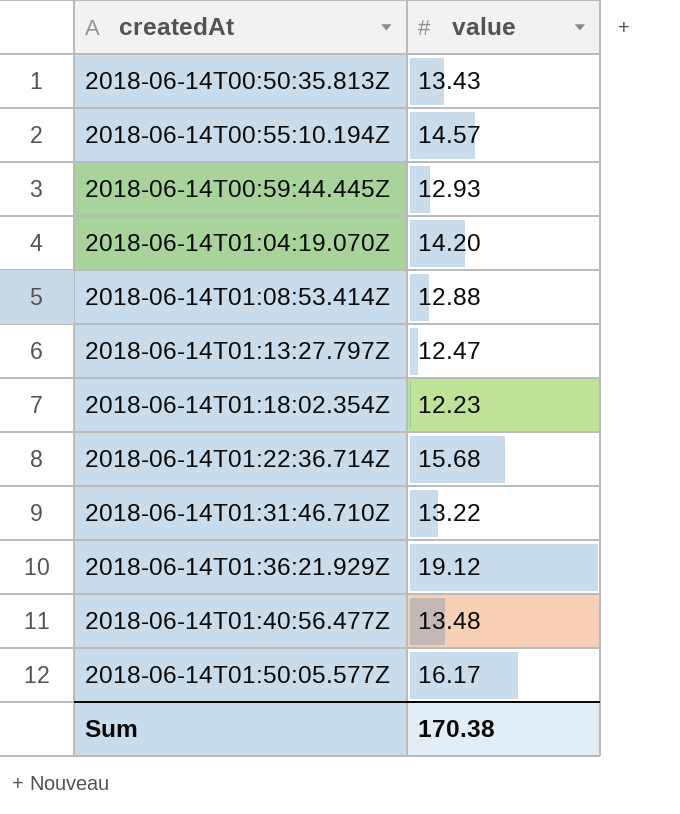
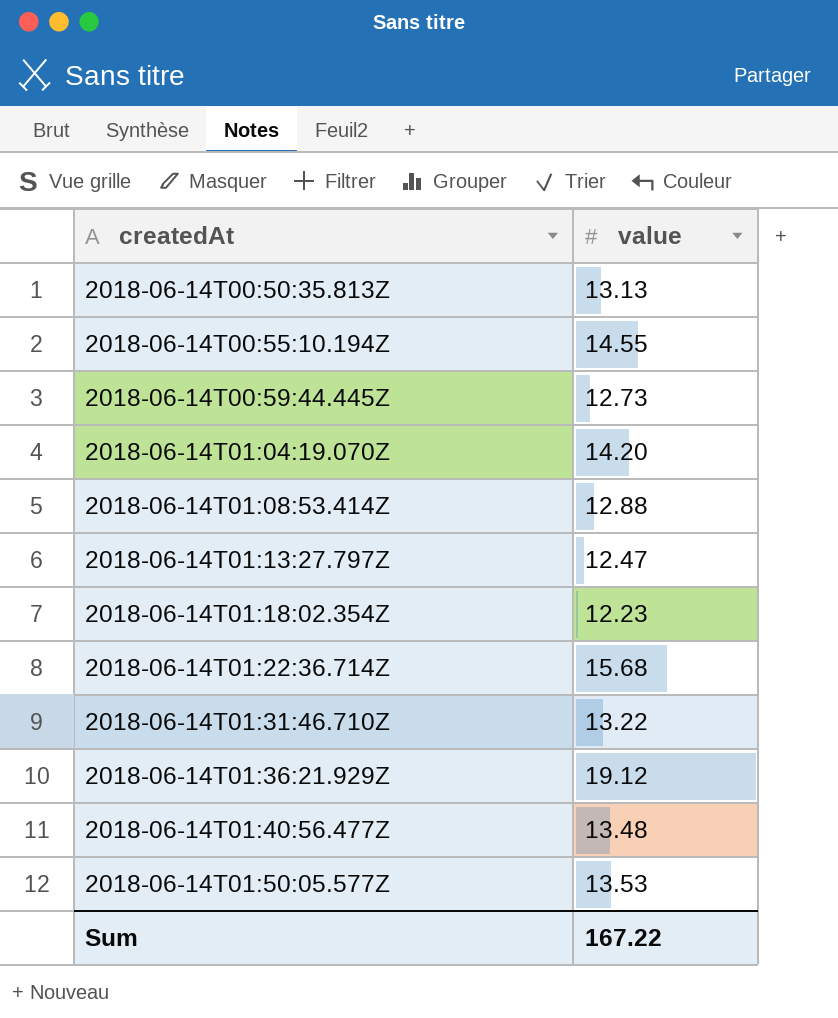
2018-06-14T00:50:35.813Z | value: 13.43 -> 13.13
2018-06-14T00:55:10.194Z | value: 14.57 -> 14.55
2018-06-14T00:59:44.445Z | value: 12.93 -> 12.73
2018-06-14T01:50:05.577Z | value: 16.17 -> 13.53
Sum | value: 170.38 -> 167.22

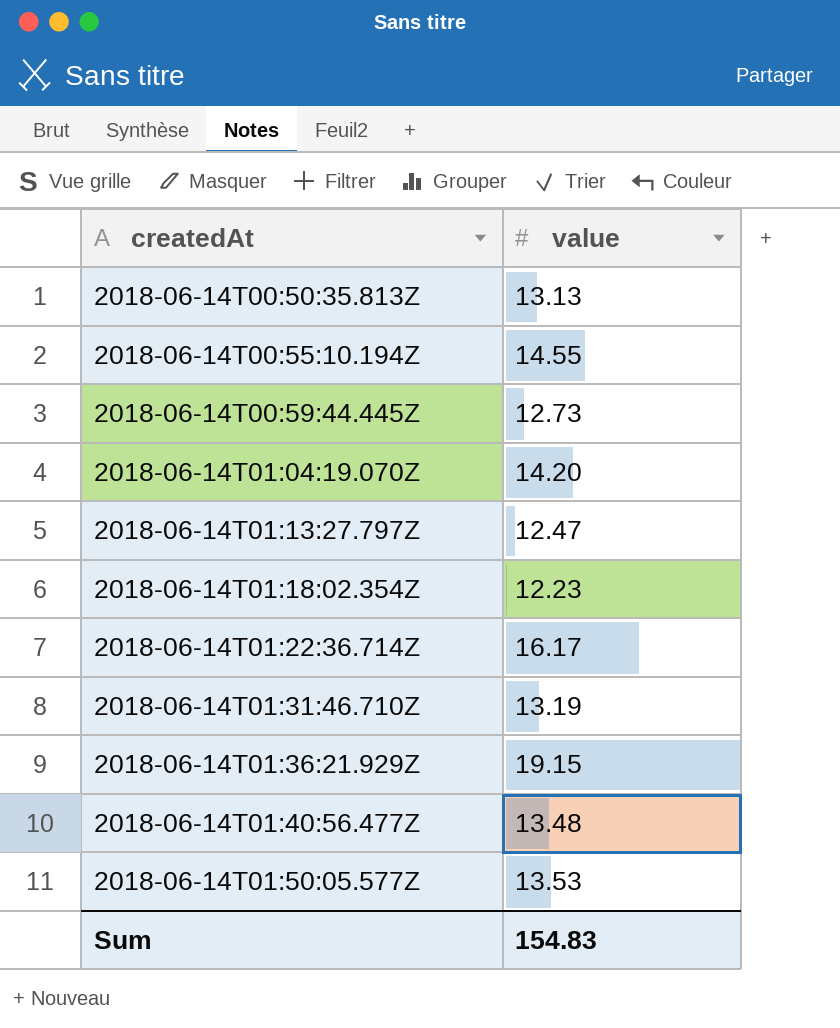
row 2018-06-14T01:08:53.414Z: 12.88 -> none
2018-06-14T01:22:36.714Z | value: 15.68 -> 16.17
2018-06-14T01:31:46.710Z | value: 13.22 -> 13.19
2018-06-14T01:36:21.929Z | value: 19.12 -> 19.15
Sum | value: 167.22 -> 154.83

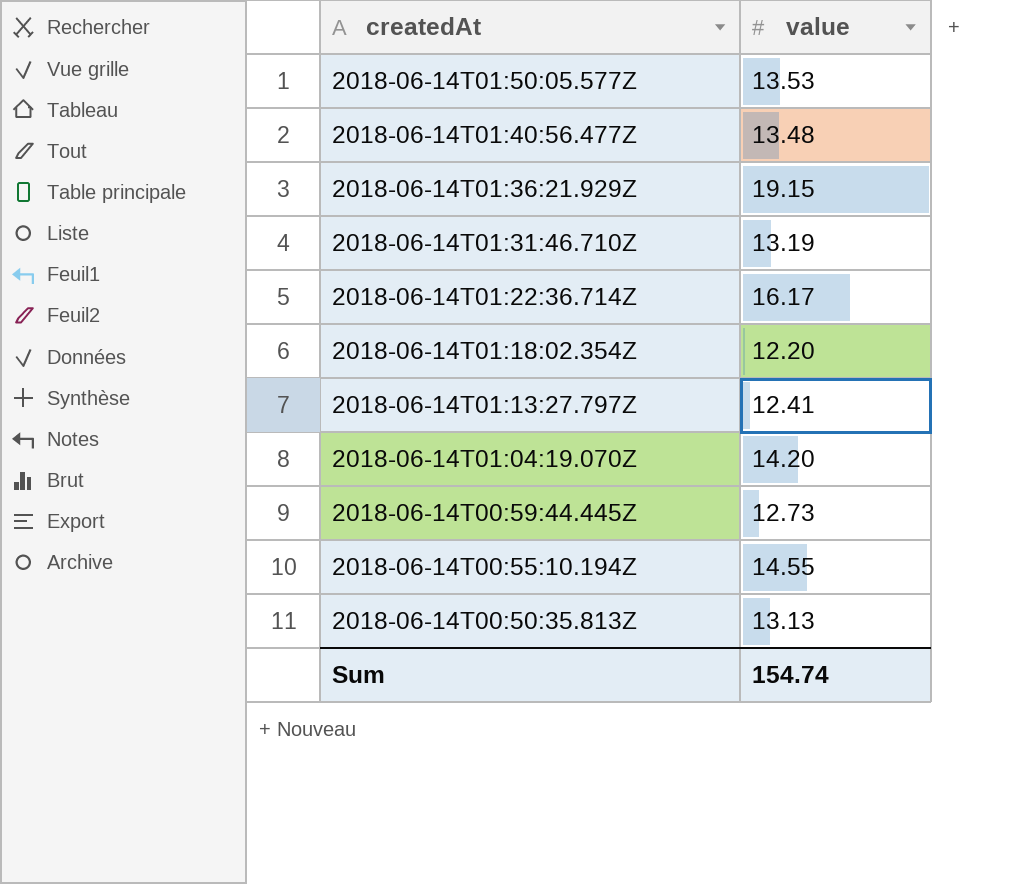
row order: createdAt ascending -> createdAt descending
2018-06-14T01:18:02.354Z | value: 12.23 -> 12.20
2018-06-14T01:13:27.797Z | value: 12.47 -> 12.41
Sum | value: 154.83 -> 154.74

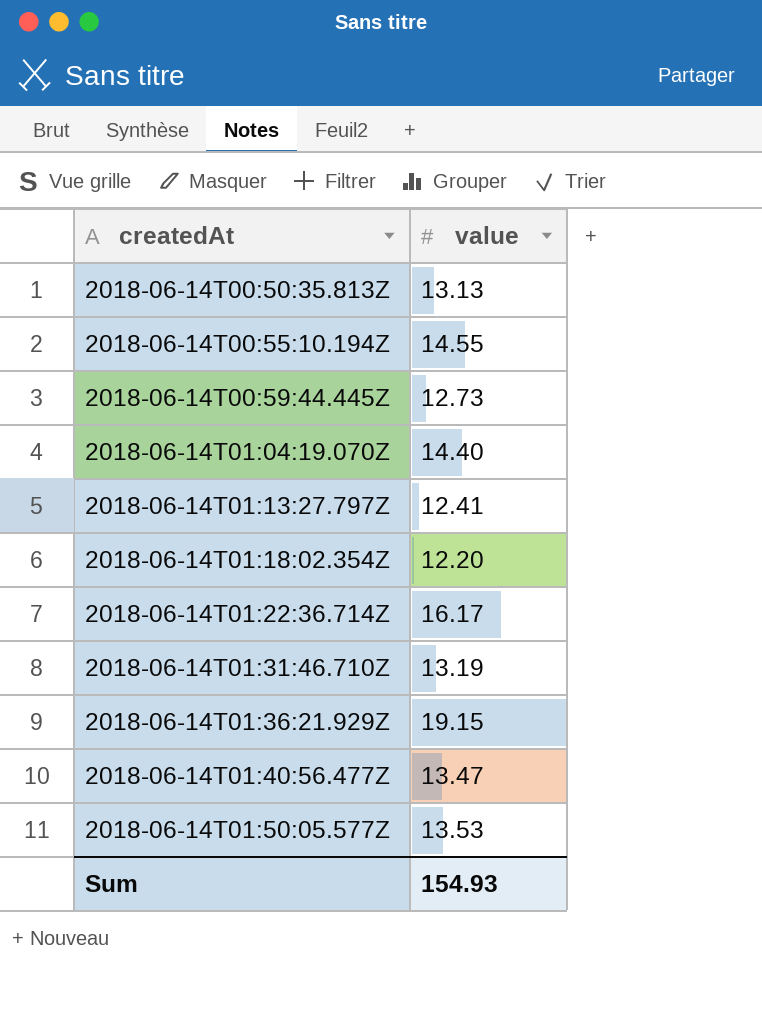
row order: createdAt descending -> createdAt ascending
2018-06-14T01:04:19.070Z | value: 14.20 -> 14.40
2018-06-14T01:40:56.477Z | value: 13.48 -> 13.47
Sum | value: 154.74 -> 154.93

